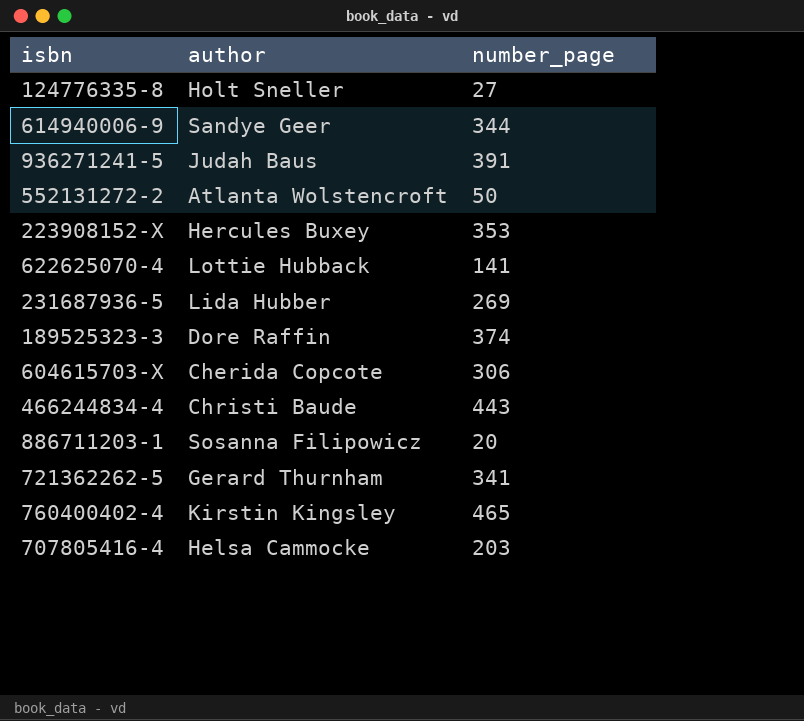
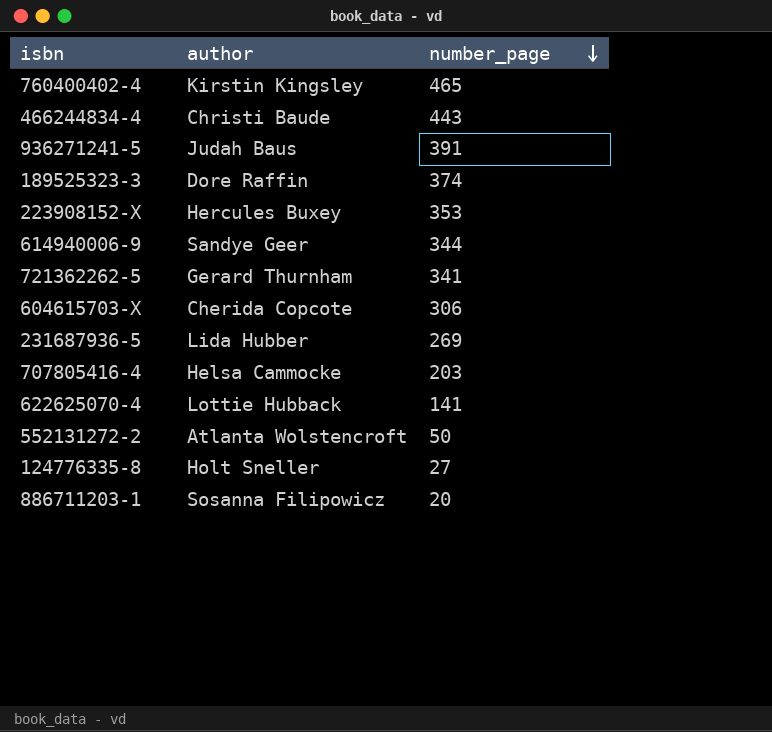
row order: none -> number_page descending

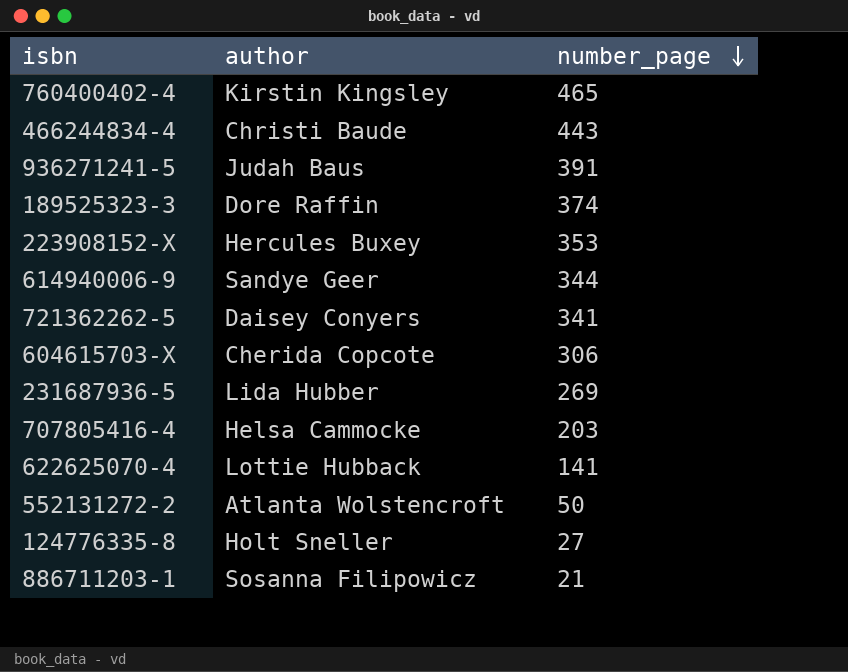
721362262-5 | author: Gerard Thurnham -> Daisey Conyers
886711203-1 | number_page: 20 -> 21

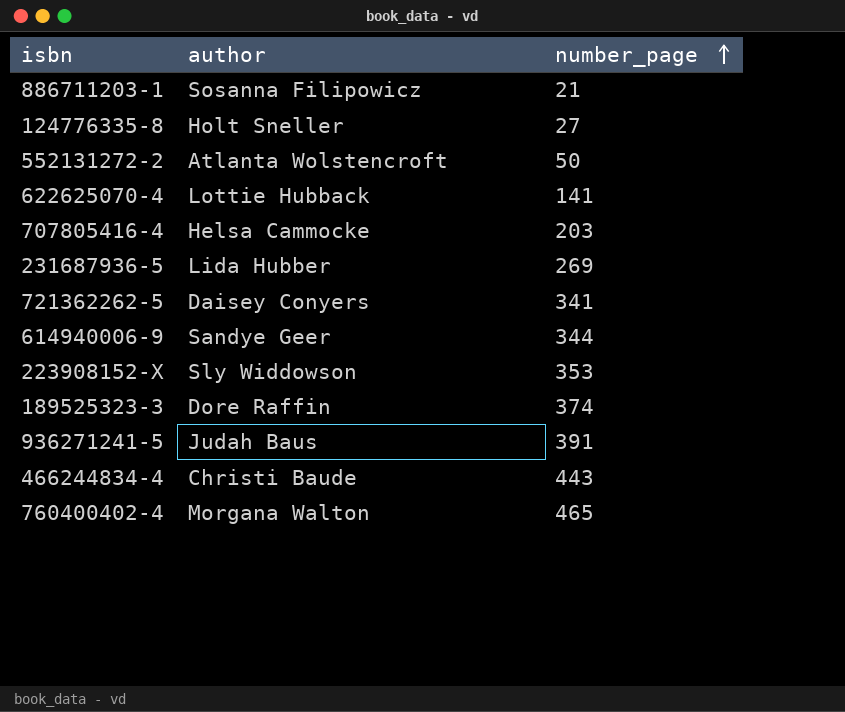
row order: number_page descending -> number_page ascending
row 604615703-X: Cherida Copcote | 306 -> none
223908152-X | author: Hercules Buxey -> Sly Widdowson
760400402-4 | author: Kirstin Kingsley -> Morgana Walton

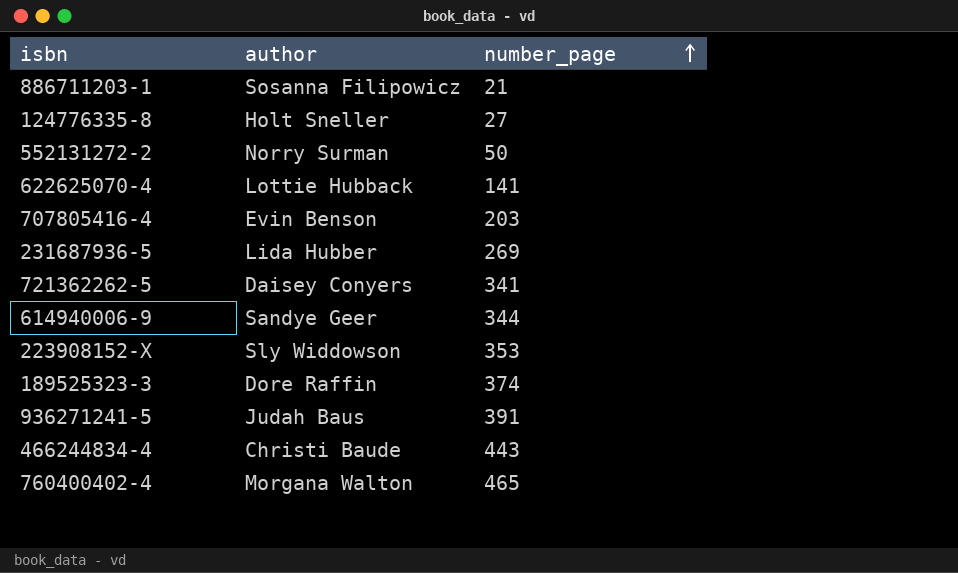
552131272-2 | author: Atlanta Wolstencroft -> Norry Surman
707805416-4 | author: Helsa Cammocke -> Evin Benson

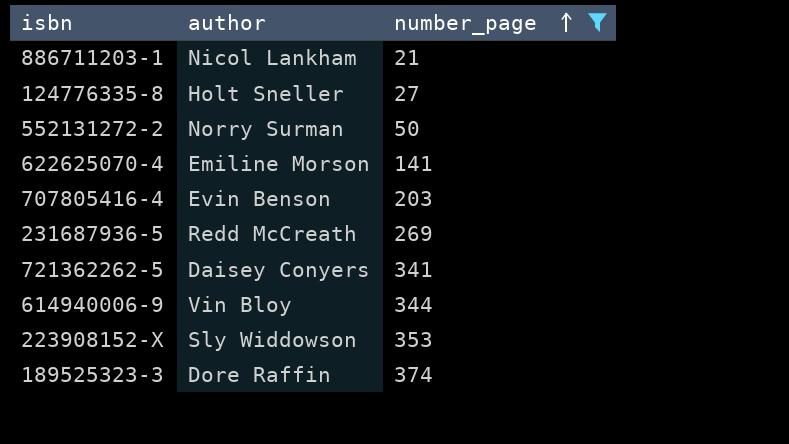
filter: none -> number_page <= 374
886711203-1 | author: Sosanna Filipowicz -> Nicol Lankham
622625070-4 | author: Lottie Hubback -> Emiline Morson
231687936-5 | author: Lida Hubber -> Redd McCreath
614940006-9 | author: Sandye Geer -> Vin Bloy

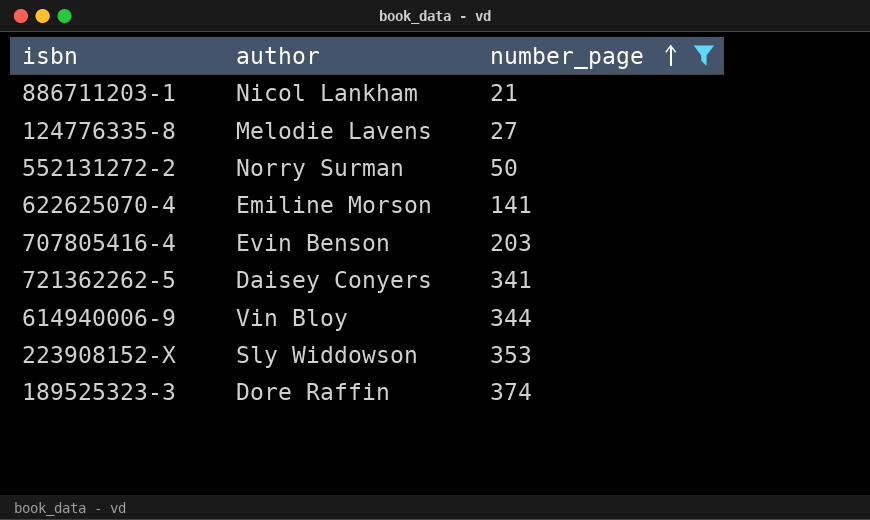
row 231687936-5: Redd McCreath | 269 -> none
124776335-8 | author: Holt Sneller -> Melodie Lavens

